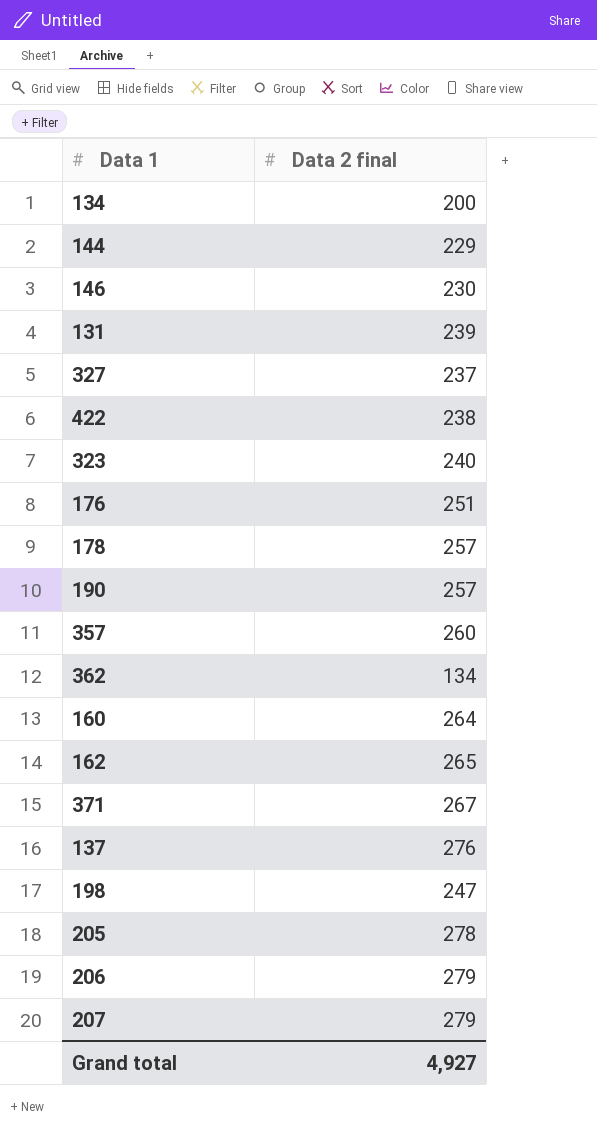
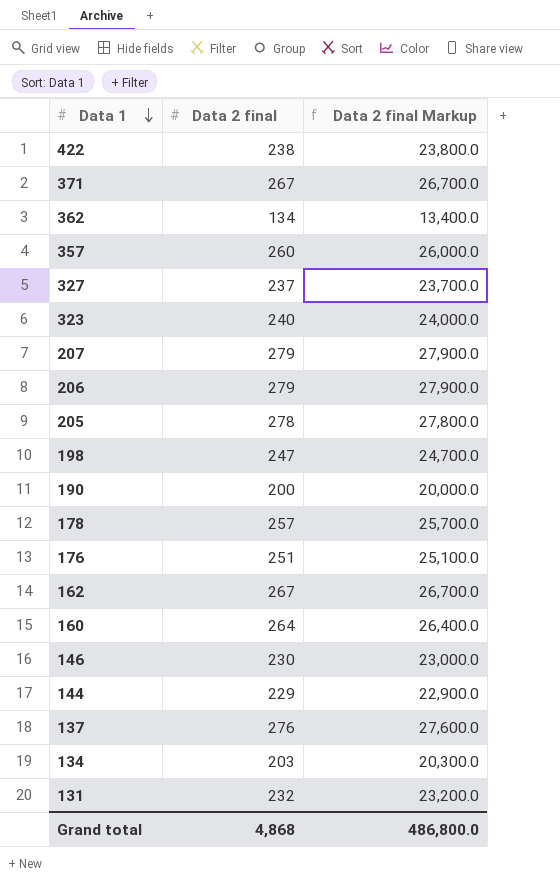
row order: none -> Data 1 descending
column Data 2 final Markup | formula: none -> [Data 2 final] * 100
190 | Data 2 final: 257 -> 200
162 | Data 2 final: 265 -> 267
134 | Data 2 final: 200 -> 203
131 | Data 2 final: 239 -> 232
Grand total | Data 2 final: 4,927 -> 4,868

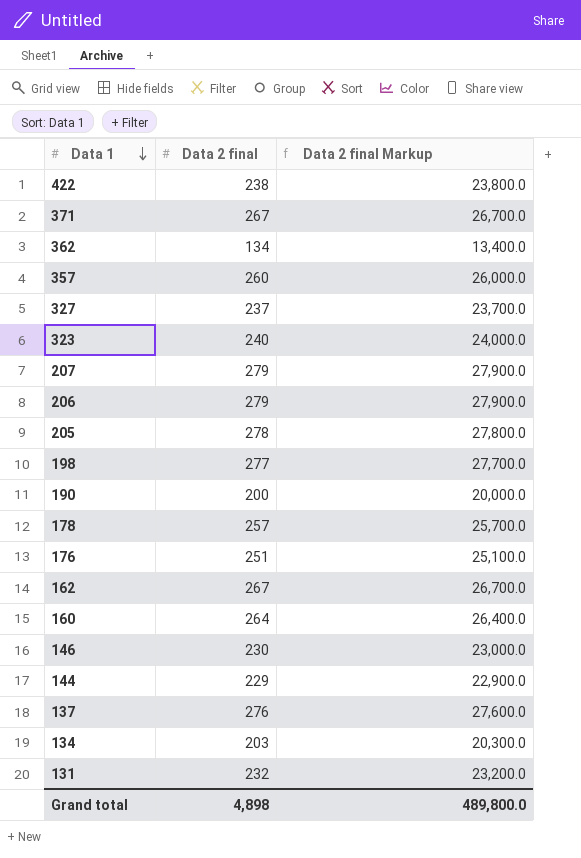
198 | Data 2 final: 247 -> 277
198 | Data 2 final Markup: 24,700.0 -> 27,700.0
Grand total | Data 2 final: 4,868 -> 4,898
Grand total | Data 2 final Markup: 486,800.0 -> 489,800.0

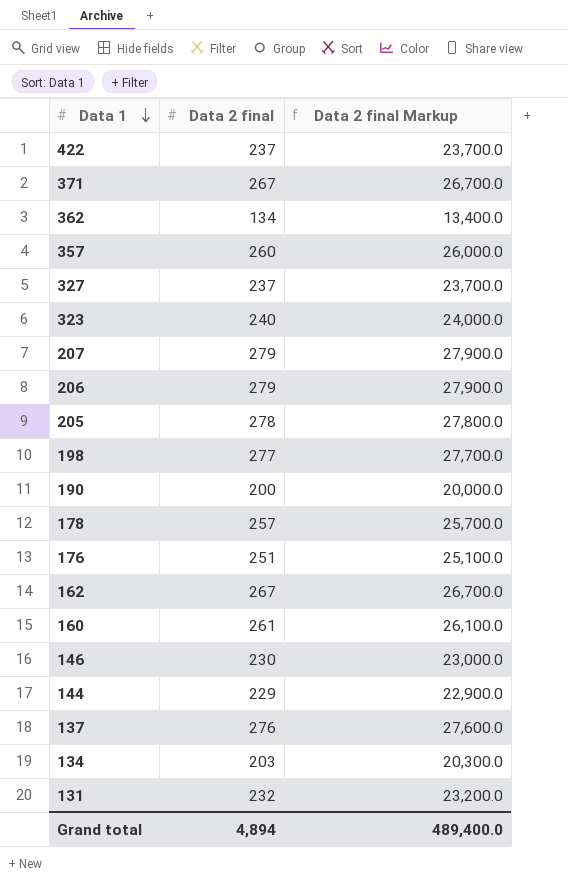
422 | Data 2 final: 238 -> 237
422 | Data 2 final Markup: 23,800.0 -> 23,700.0
160 | Data 2 final: 264 -> 261
160 | Data 2 final Markup: 26,400.0 -> 26,100.0
Grand total | Data 2 final: 4,898 -> 4,894
Grand total | Data 2 final Markup: 489,800.0 -> 489,400.0

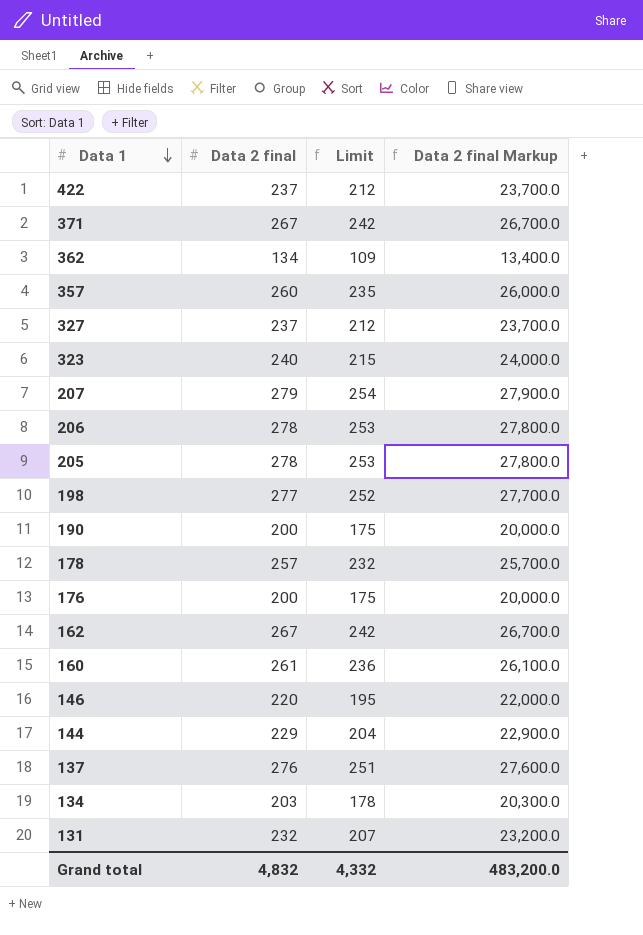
column Limit | formula: none -> [Data 2 final] - 25
206 | Data 2 final: 279 -> 278
206 | Data 2 final Markup: 27,900.0 -> 27,800.0
176 | Data 2 final: 251 -> 200
176 | Data 2 final Markup: 25,100.0 -> 20,000.0
146 | Data 2 final: 230 -> 220
146 | Data 2 final Markup: 23,000.0 -> 22,000.0
Grand total | Data 2 final: 4,894 -> 4,832
Grand total | Data 2 final Markup: 489,400.0 -> 483,200.0

